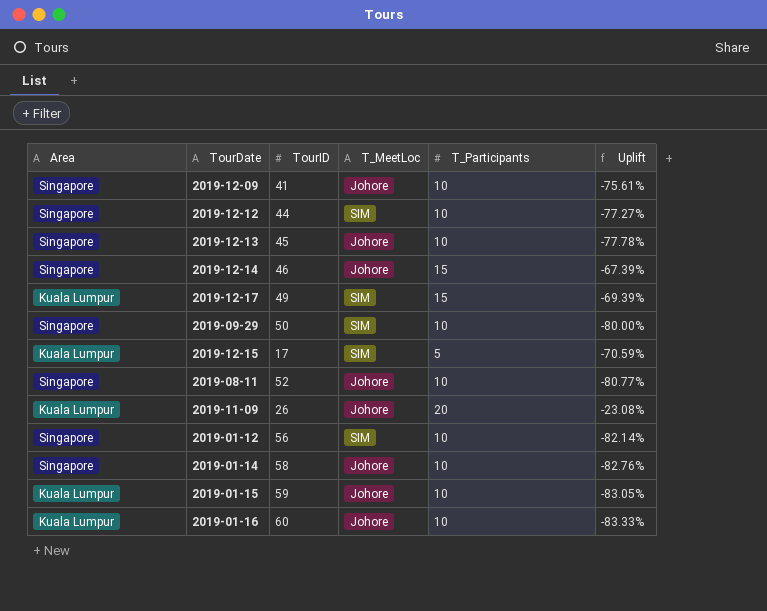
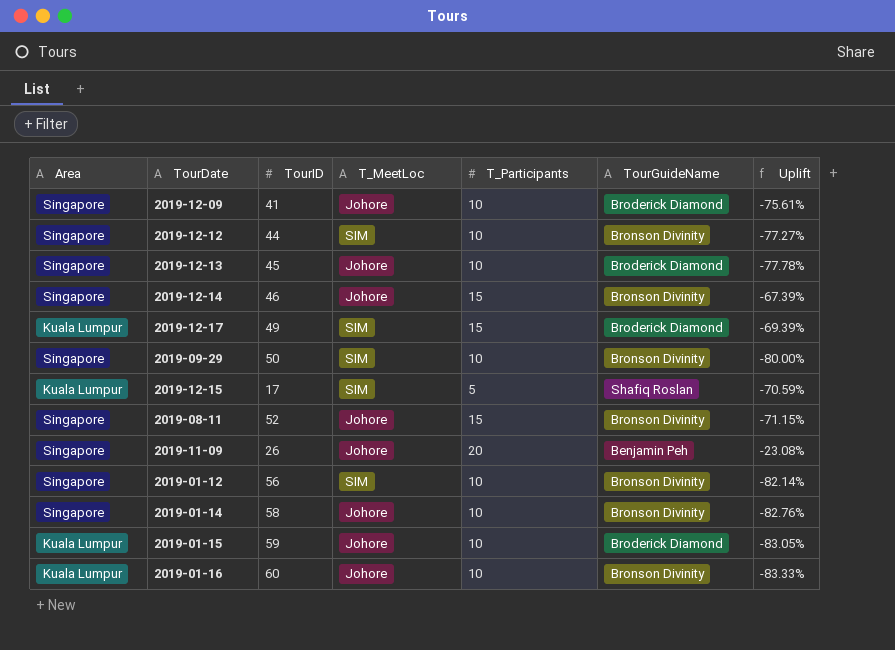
column TourGuideName | position: none -> 6
2019-08-11 | T_Participants: 10 -> 15
2019-08-11 | Uplift: -80.77% -> -71.15%
2019-11-09 | Area: Kuala Lumpur -> Singapore

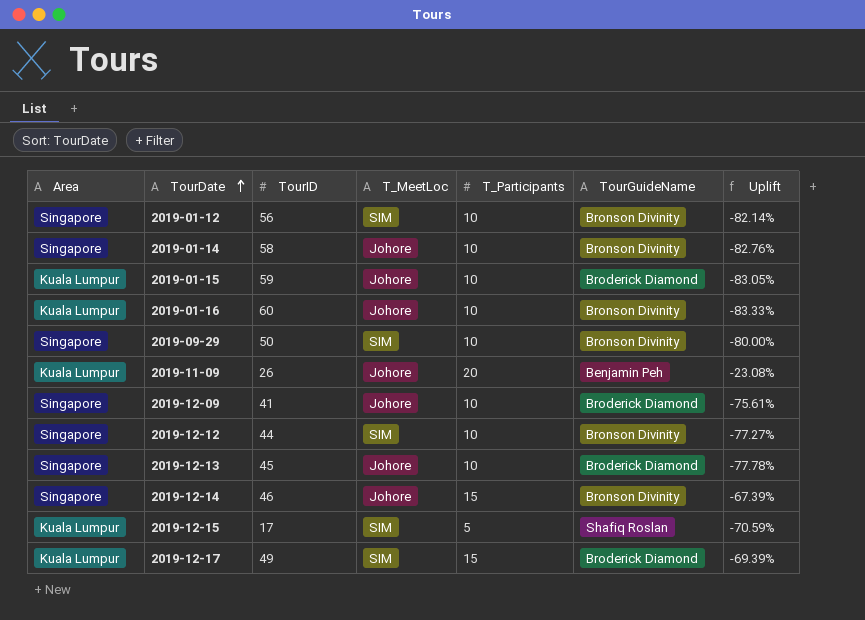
row order: none -> TourDate ascending
row 2019-08-11: Singapore | 52 | Johore | 15 | Bronson Divinity | -71.15% -> none
2019-11-09 | Area: Singapore -> Kuala Lumpur

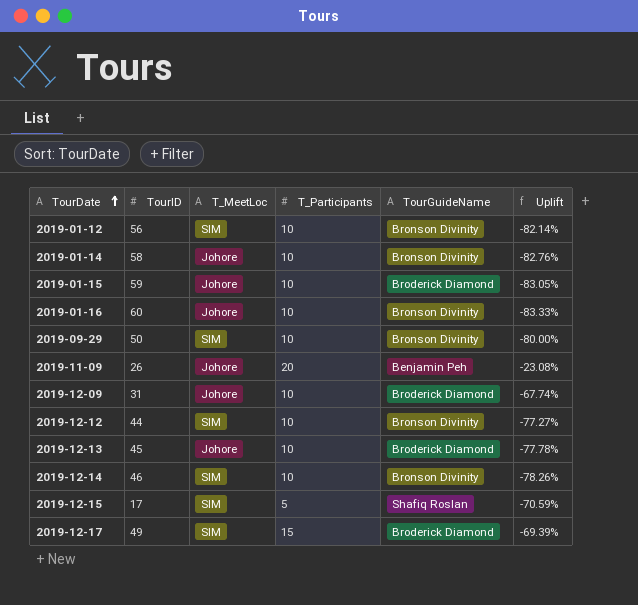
column Area | position: 1 -> none
2019-12-09 | TourID: 41 -> 31
2019-12-09 | Uplift: -75.61% -> -67.74%
2019-12-14 | T_MeetLoc: Johore -> SIM
2019-12-14 | T_Participants: 15 -> 10
2019-12-14 | Uplift: -67.39% -> -78.26%

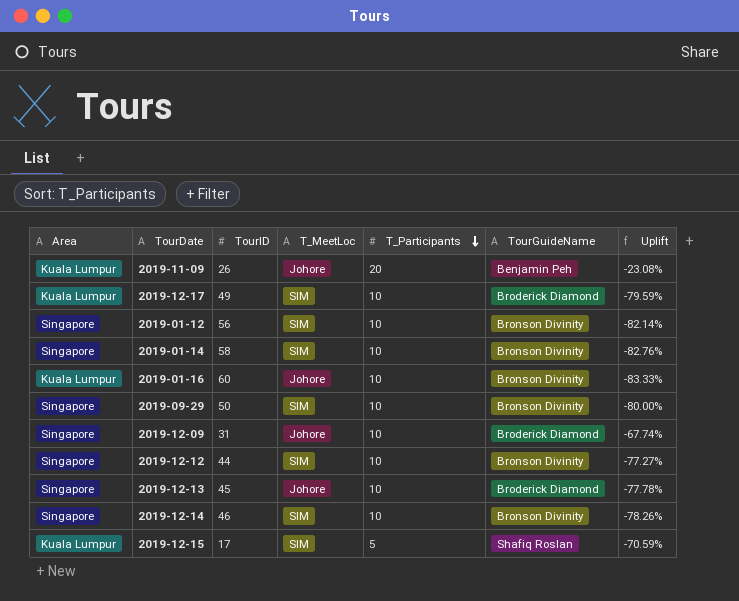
row order: TourDate ascending -> T_Participants descending
column Area | position: none -> 1
row 2019-01-15: 59 | Johore | 10 | Broderick Diamond | -83.05% -> none
2019-12-17 | T_Participants: 15 -> 10
2019-12-17 | Uplift: -69.39% -> -79.59%
2019-01-14 | T_MeetLoc: Johore -> SIM

